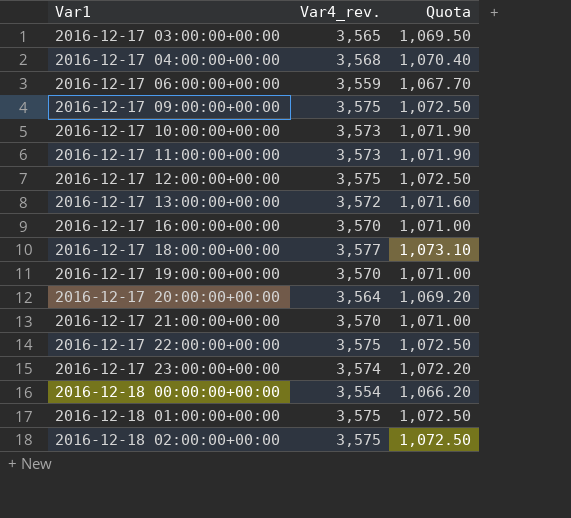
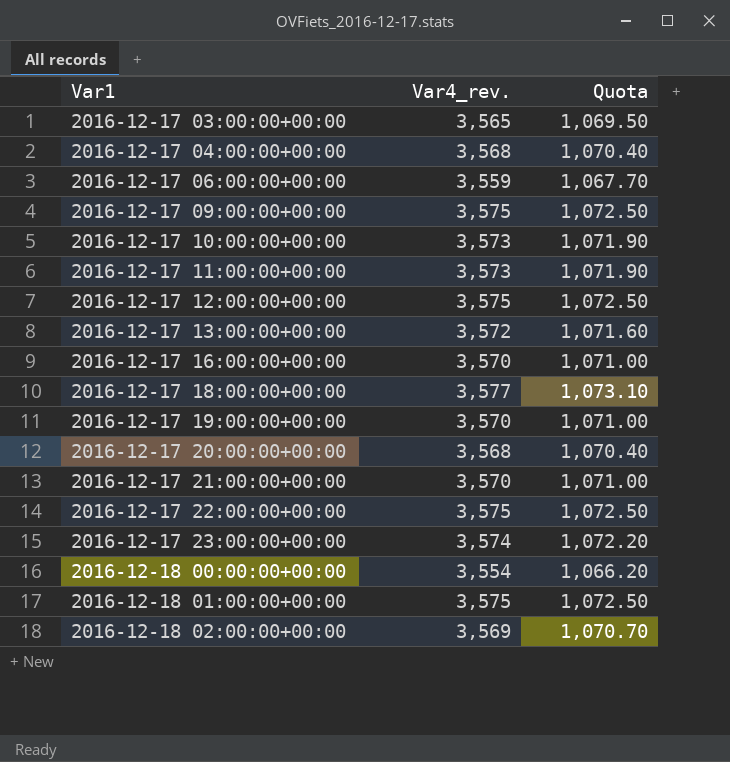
2016-12-17 20:00:00+00:00 | Var4_rev.: 3,564 -> 3,568
2016-12-17 20:00:00+00:00 | Quota: 1,069.20 -> 1,070.40
2016-12-18 02:00:00+00:00 | Var4_rev.: 3,575 -> 3,569
2016-12-18 02:00:00+00:00 | Quota: 1,072.50 -> 1,070.70

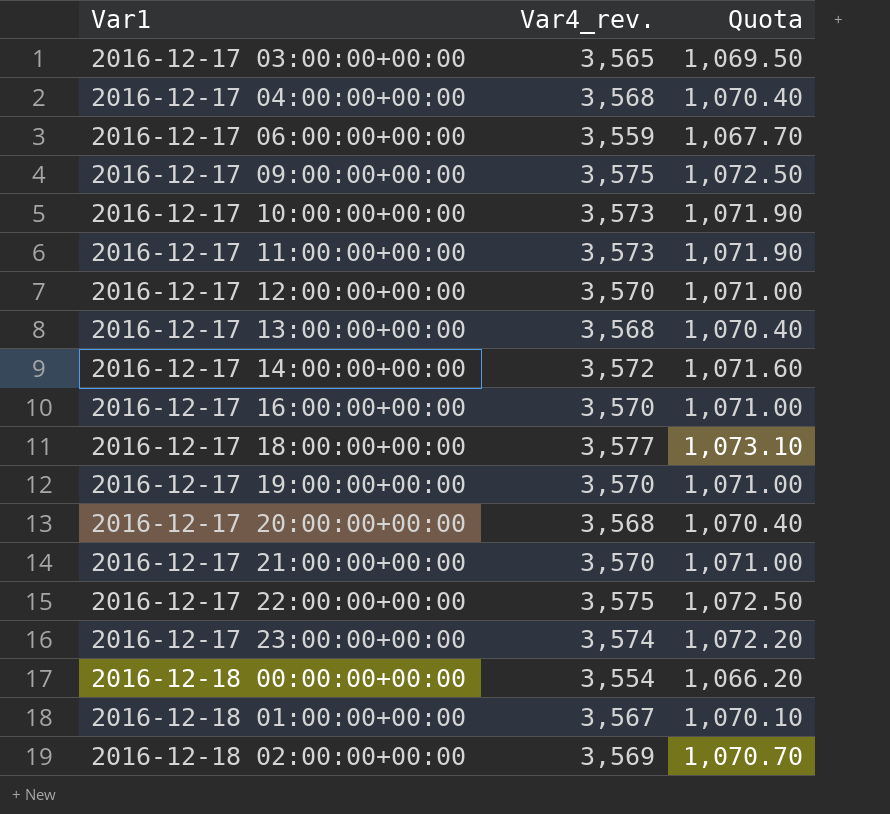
2016-12-17 12:00:00+00:00 | Var4_rev.: 3,575 -> 3,570
2016-12-17 12:00:00+00:00 | Quota: 1,072.50 -> 1,071.00
2016-12-17 13:00:00+00:00 | Var4_rev.: 3,572 -> 3,568
2016-12-17 13:00:00+00:00 | Quota: 1,071.60 -> 1,070.40
row 2016-12-17 14:00:00+00:00: none -> 3,572 | 1,071.60
2016-12-18 01:00:00+00:00 | Var4_rev.: 3,575 -> 3,567
2016-12-18 01:00:00+00:00 | Quota: 1,072.50 -> 1,070.10

